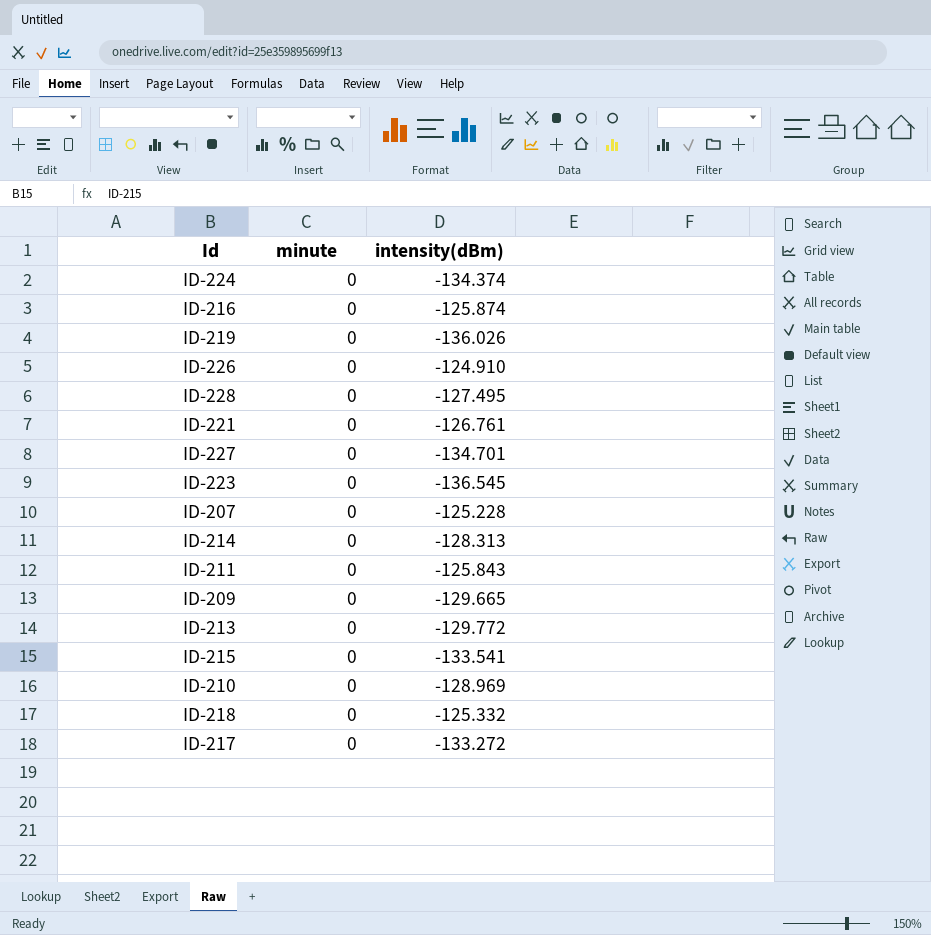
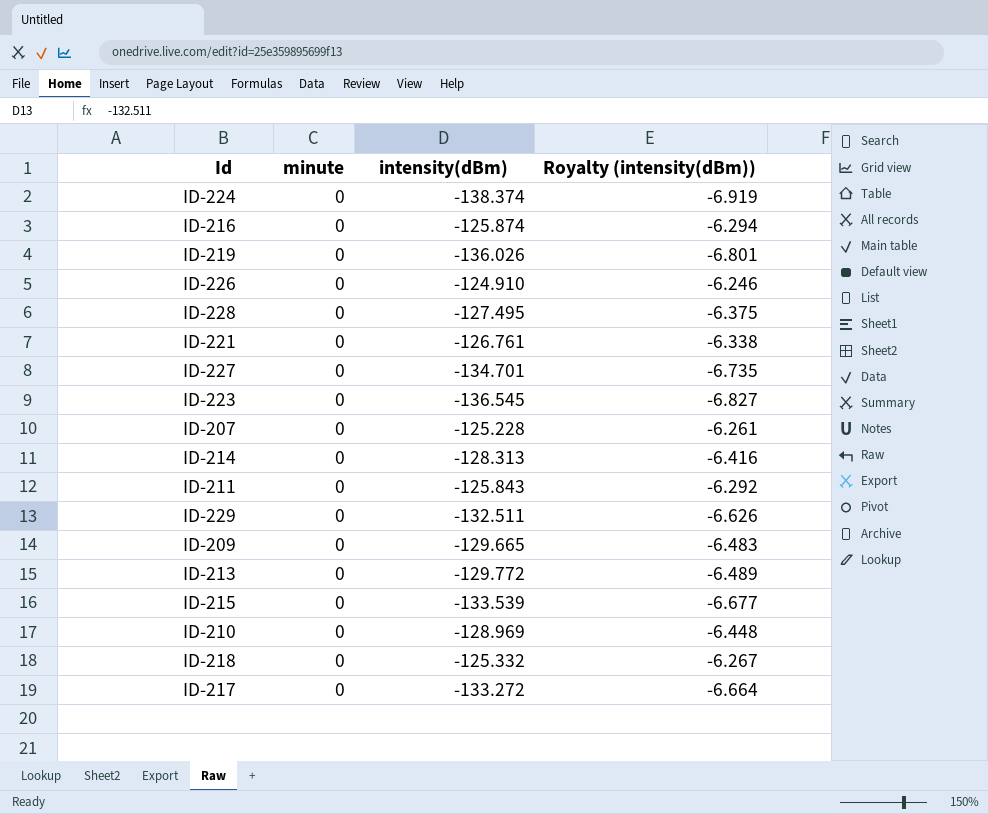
column Royalty (intensity(dBm)) | formula: none -> [intensity(dBm)] * 0.05
ID-224 | intensity(dBm): -134.374 -> -138.374
row ID-229: none -> 0 | -132.511 | -6.626
ID-215 | intensity(dBm): -133.541 -> -133.539

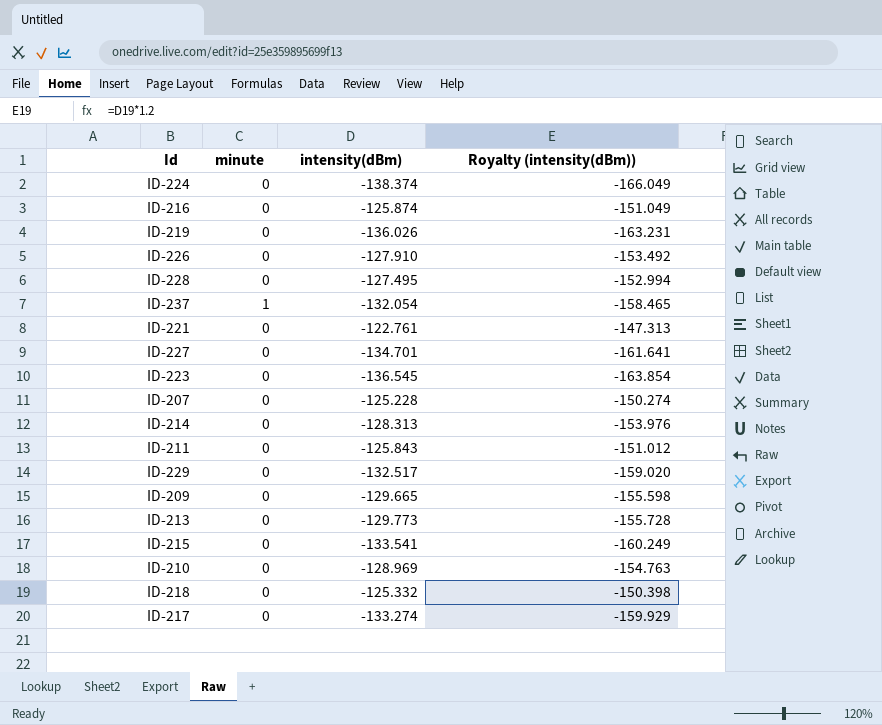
column Royalty (intensity(dBm)) | formula: [intensity(dBm)] * 0.05 -> [intensity(dBm)] * 1.2
ID-226 | intensity(dBm): -124.910 -> -127.910
row ID-237: none -> 1 | -132.054 | -158.465
ID-221 | intensity(dBm): -126.761 -> -122.761
ID-229 | intensity(dBm): -132.511 -> -132.517
ID-213 | intensity(dBm): -129.772 -> -129.773
ID-215 | intensity(dBm): -133.539 -> -133.541
ID-217 | intensity(dBm): -133.272 -> -133.274

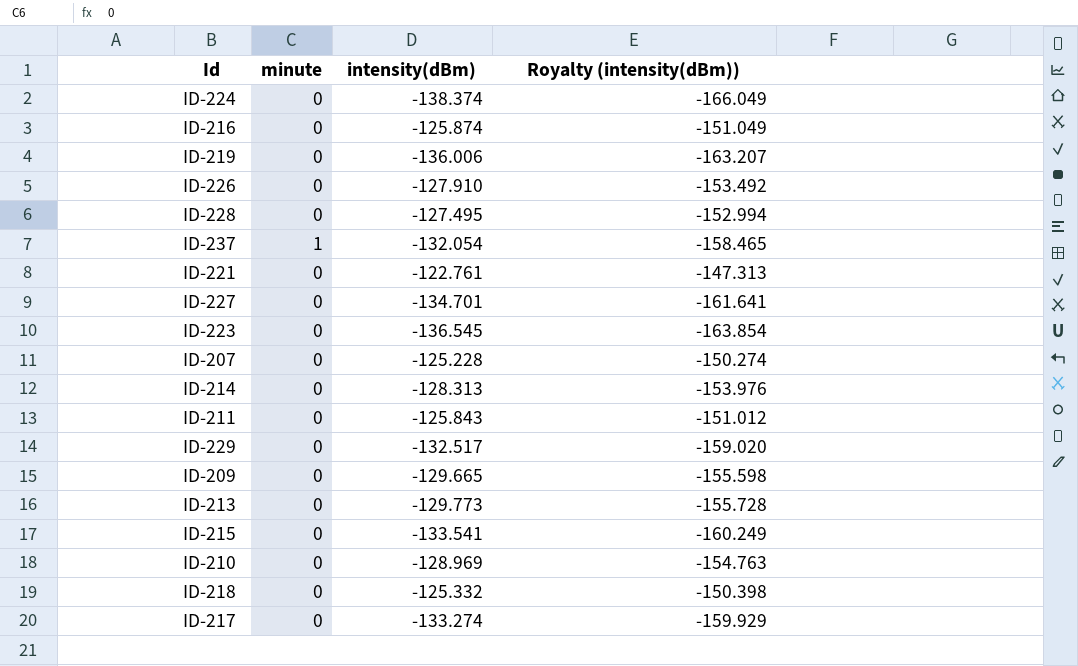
ID-219 | intensity(dBm): -136.026 -> -136.006
ID-219 | Royalty (intensity(dBm)): -163.231 -> -163.207

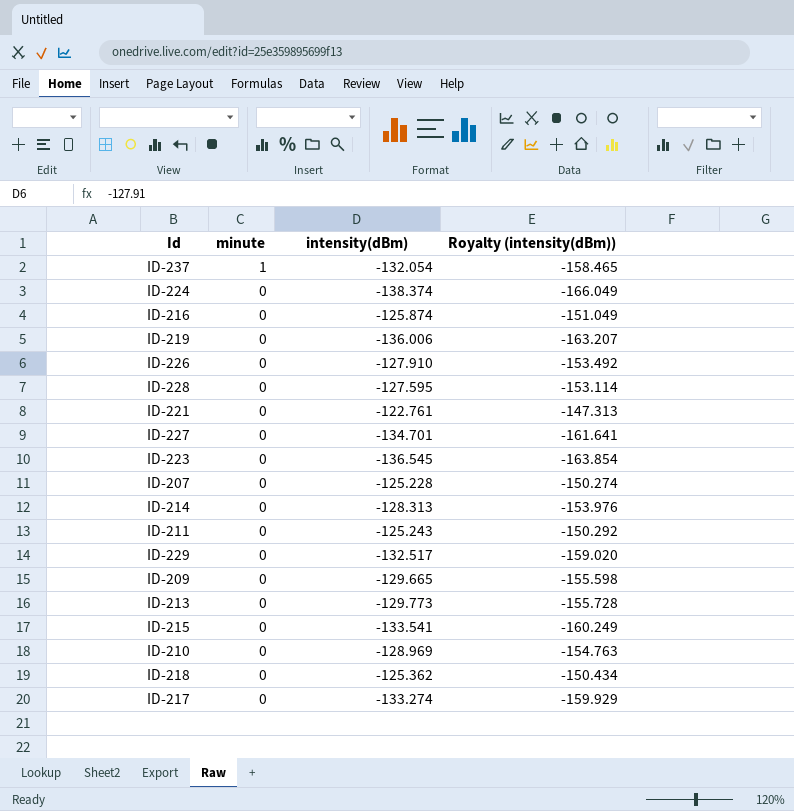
row order: none -> minute descending
ID-228 | intensity(dBm): -127.495 -> -127.595
ID-228 | Royalty (intensity(dBm)): -152.994 -> -153.114
ID-211 | intensity(dBm): -125.843 -> -125.243
ID-211 | Royalty (intensity(dBm)): -151.012 -> -150.292
ID-218 | intensity(dBm): -125.332 -> -125.362
ID-218 | Royalty (intensity(dBm)): -150.398 -> -150.434

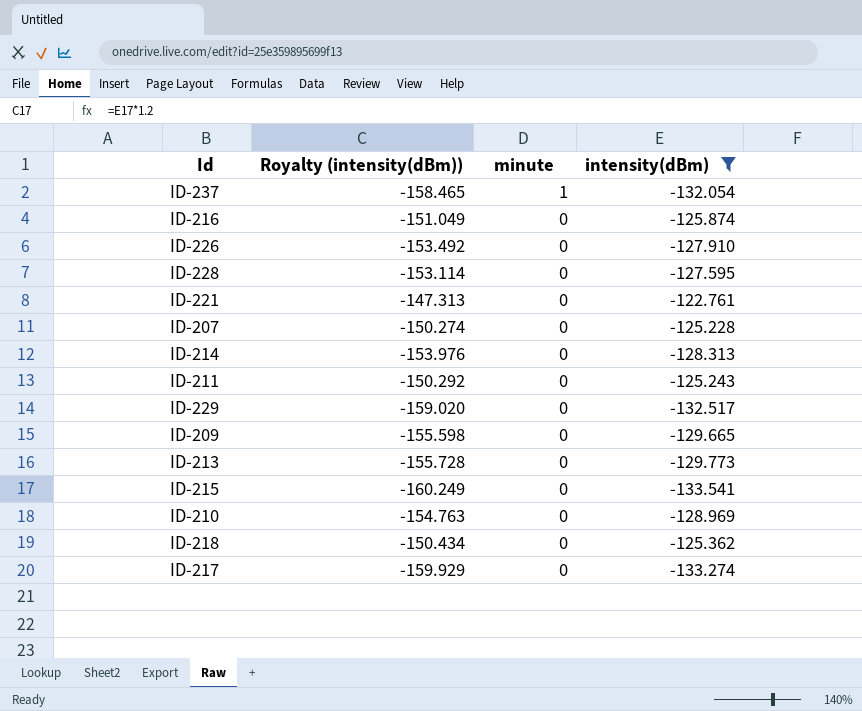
filter: none -> intensity(dBm) >= -133.541
column Royalty (intensity(dBm)) | position: 4 -> 2

